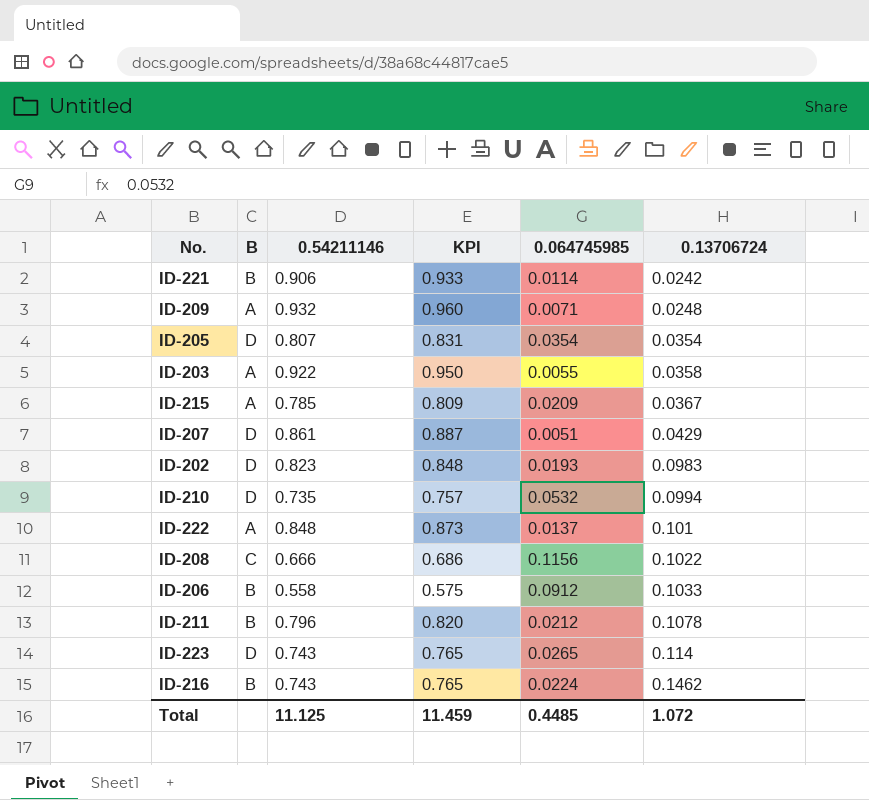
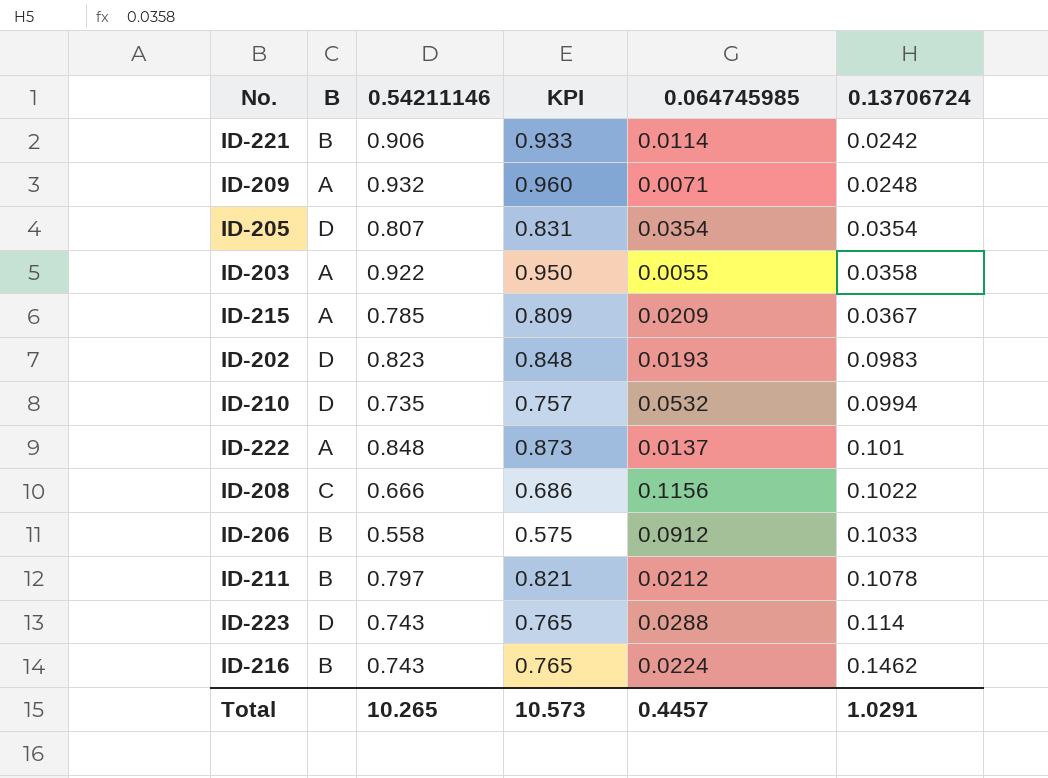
row ID-207: D | 0.861 | 0.887 | 0.0051 | 0.0429 -> none
ID-211 | 0.54211146: 0.796 -> 0.797
ID-211 | KPI: 0.820 -> 0.821
ID-223 | 0.064745985: 0.0265 -> 0.0288
Total | 0.54211146: 11.125 -> 10.265
Total | KPI: 11.459 -> 10.573
Total | 0.064745985: 0.4485 -> 0.4457
Total | 0.13706724: 1.072 -> 1.0291

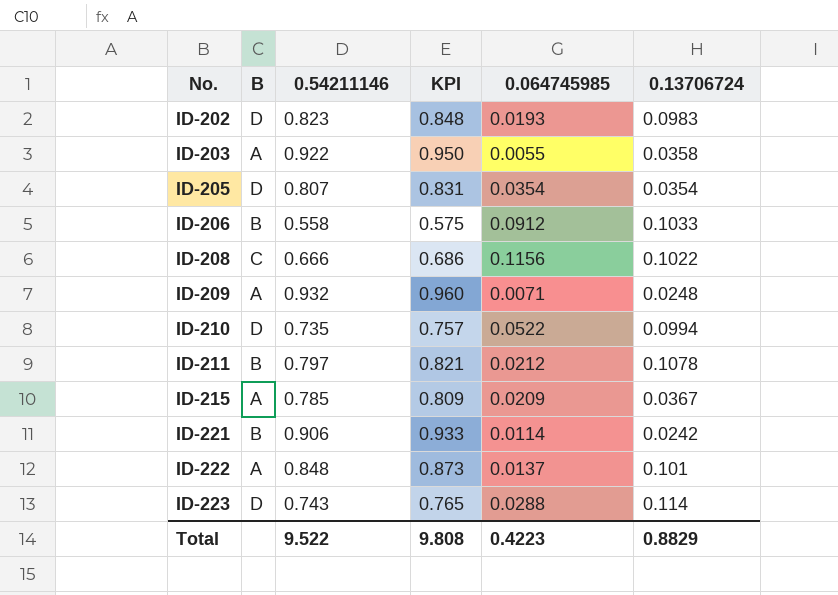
row order: 0.13706724 ascending -> No. ascending
row ID-216: B | 0.743 | 0.765 | 0.0224 | 0.1462 -> none
ID-210 | 0.064745985: 0.0532 -> 0.0522
Total | 0.54211146: 10.265 -> 9.522
Total | KPI: 10.573 -> 9.808
Total | 0.064745985: 0.4457 -> 0.4223
Total | 0.13706724: 1.0291 -> 0.8829

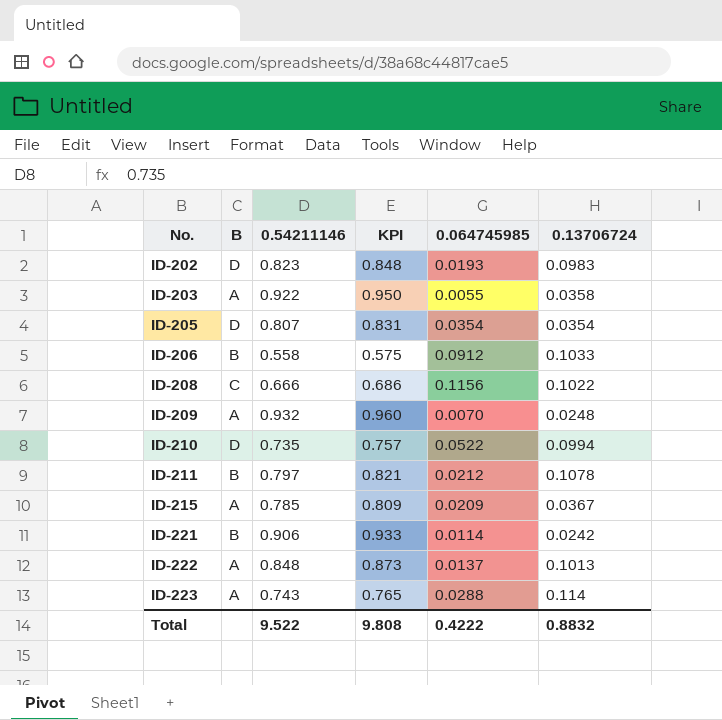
ID-209 | 0.064745985: 0.0071 -> 0.0070
ID-222 | 0.13706724: 0.101 -> 0.1013
ID-223 | B: D -> A
Total | 0.064745985: 0.4223 -> 0.4222
Total | 0.13706724: 0.8829 -> 0.8832

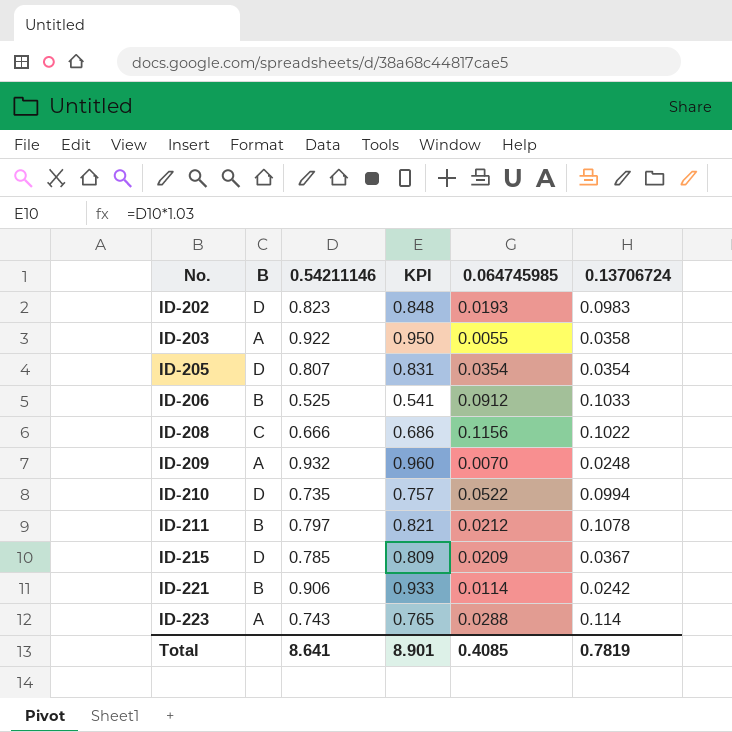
row ID-222: A | 0.848 | 0.873 | 0.0137 | 0.1013 -> none
ID-206 | 0.54211146: 0.558 -> 0.525
ID-206 | KPI: 0.575 -> 0.541
ID-215 | B: A -> D
Total | 0.54211146: 9.522 -> 8.641
Total | KPI: 9.808 -> 8.901
Total | 0.064745985: 0.4222 -> 0.4085
Total | 0.13706724: 0.8832 -> 0.7819

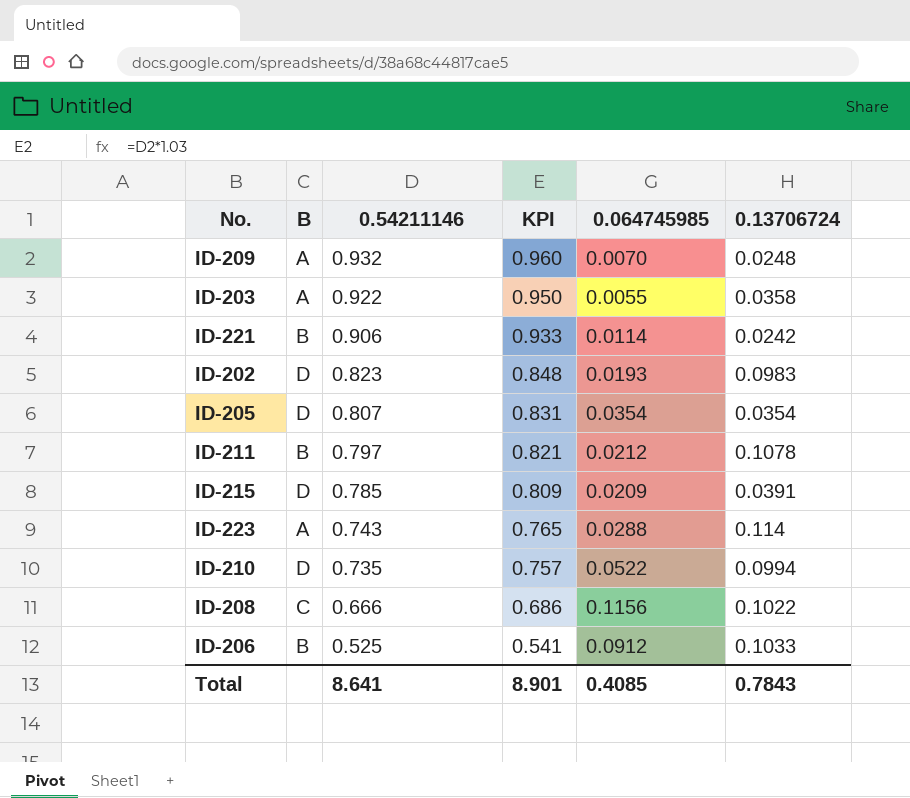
row order: No. ascending -> 0.54211146 descending
ID-215 | 0.13706724: 0.0367 -> 0.0391
Total | 0.13706724: 0.7819 -> 0.7843

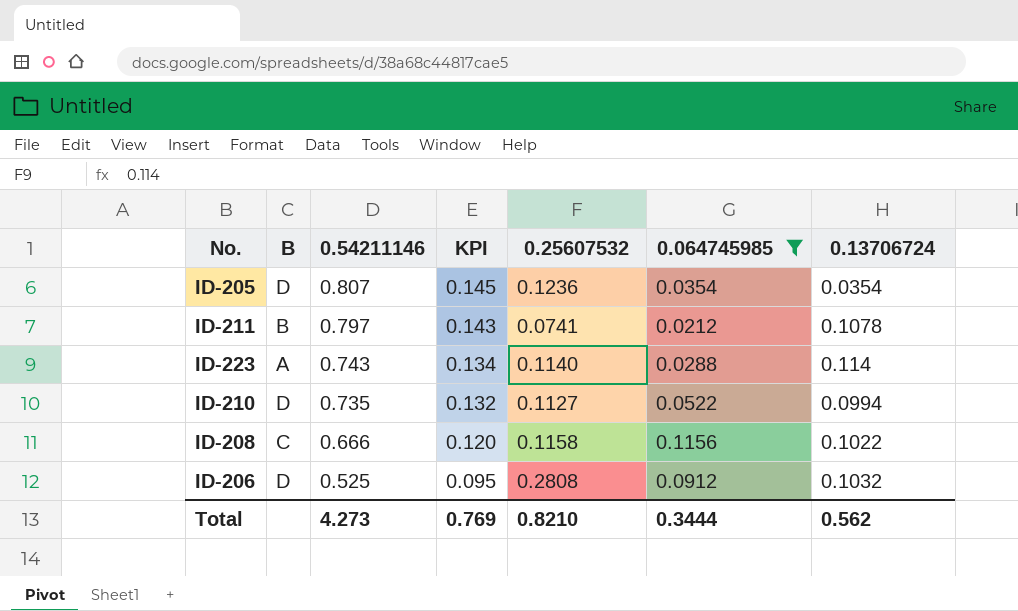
filter: none -> 0.064745985 >= 0.0212
column KPI | formula: [0.54211146] * 1.03 -> [0.54211146] * 0.18
column 0.25607532 | position: none -> 5
ID-206 | B: B -> D
ID-206 | 0.13706724: 0.1033 -> 0.1032
Total | 0.54211146: 8.641 -> 4.273
Total | KPI: 8.901 -> 0.769
Total | 0.064745985: 0.4085 -> 0.3444
Total | 0.13706724: 0.7843 -> 0.562

